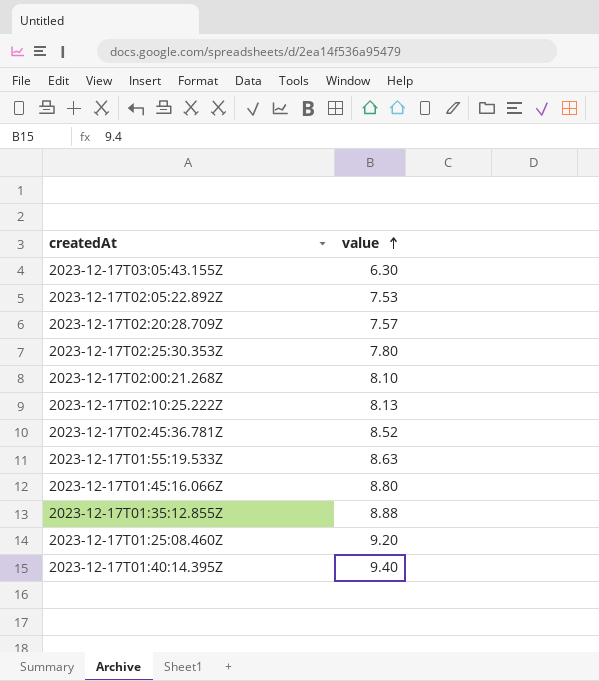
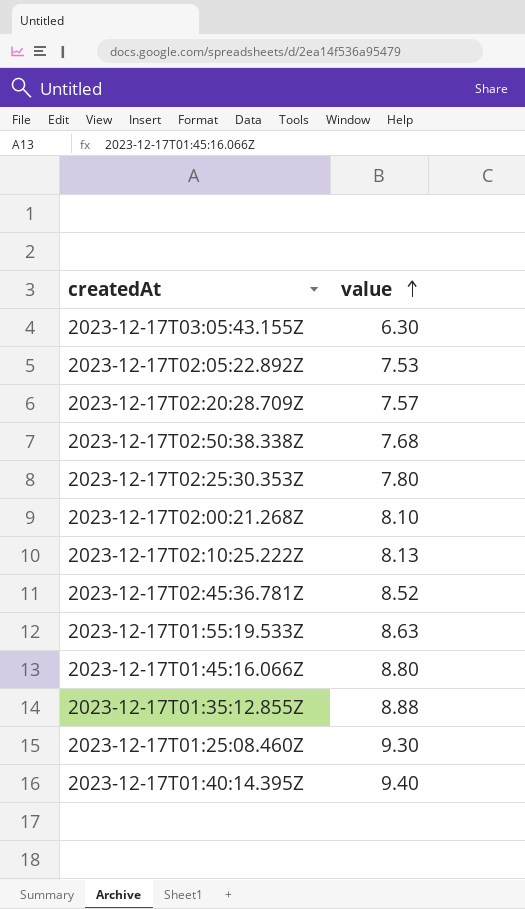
row 2023-12-17T02:50:38.338Z: none -> 7.68
2023-12-17T01:25:08.460Z | value: 9.20 -> 9.30

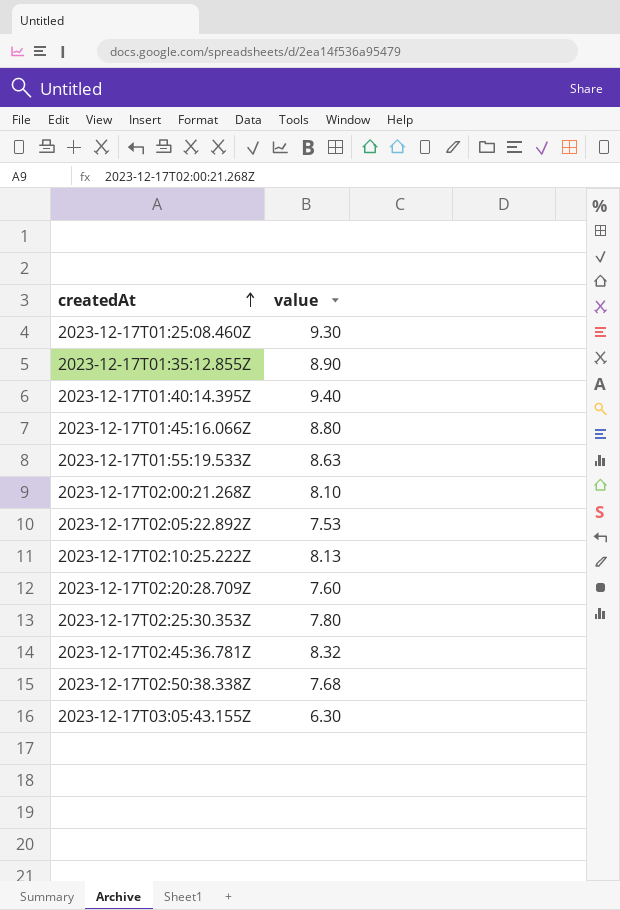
row order: value ascending -> createdAt ascending
2023-12-17T01:35:12.855Z | value: 8.88 -> 8.90
2023-12-17T02:20:28.709Z | value: 7.57 -> 7.60
2023-12-17T02:45:36.781Z | value: 8.52 -> 8.32

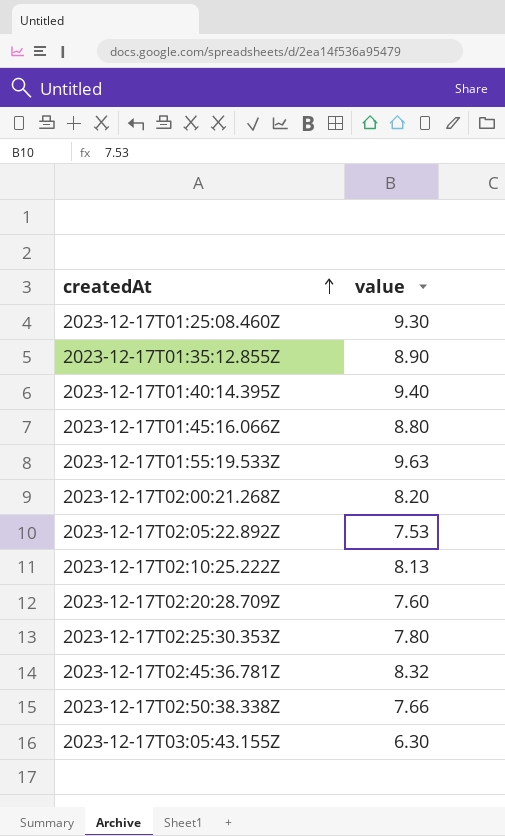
2023-12-17T01:55:19.533Z | value: 8.63 -> 9.63
2023-12-17T02:00:21.268Z | value: 8.10 -> 8.20
2023-12-17T02:50:38.338Z | value: 7.68 -> 7.66

